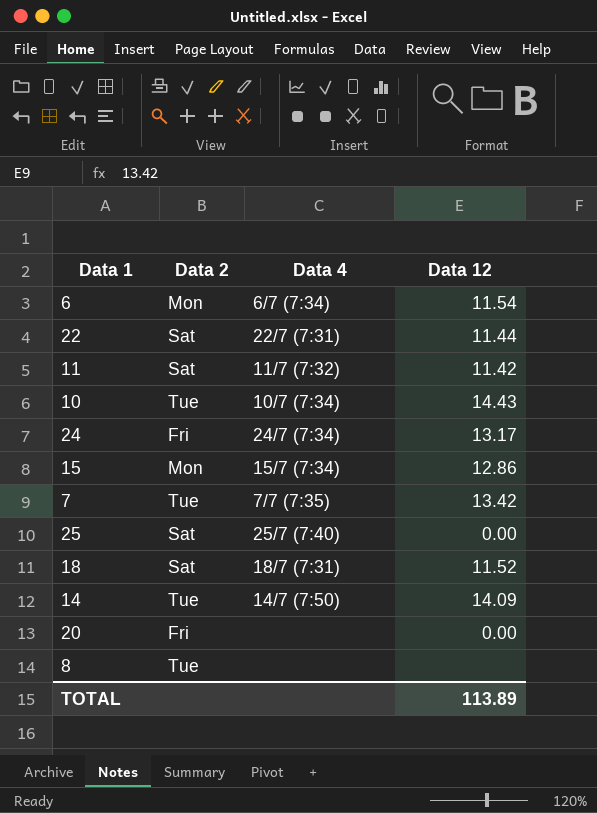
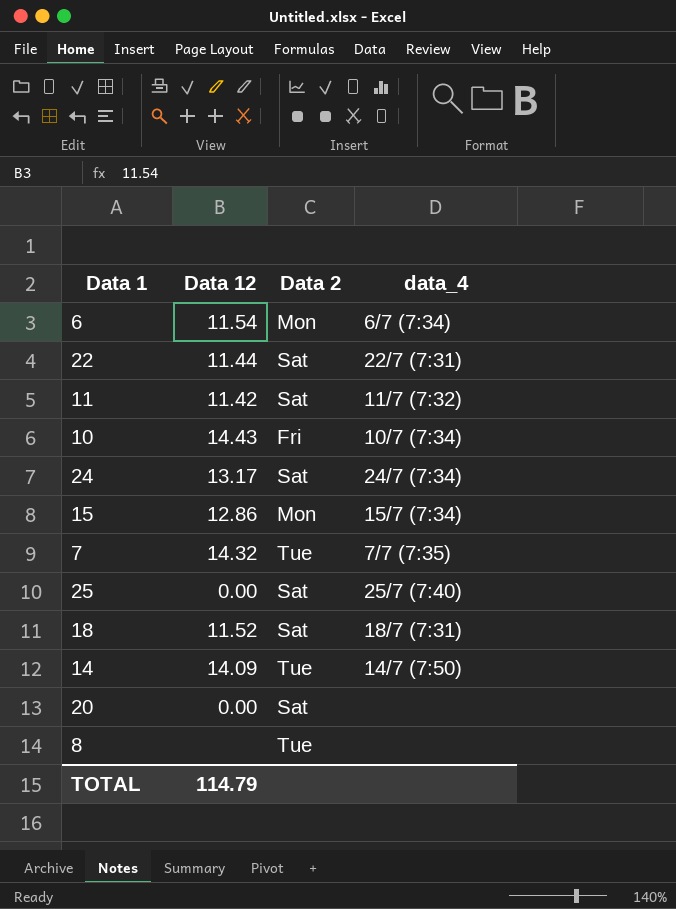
column Data 12 | position: 4 -> 2
column name: Data 4 -> data_4
10 | Data 2: Tue -> Fri
24 | Data 2: Fri -> Sat
7 | Data 12: 13.42 -> 14.32
20 | Data 2: Fri -> Sat
TOTAL | Data 12: 113.89 -> 114.79

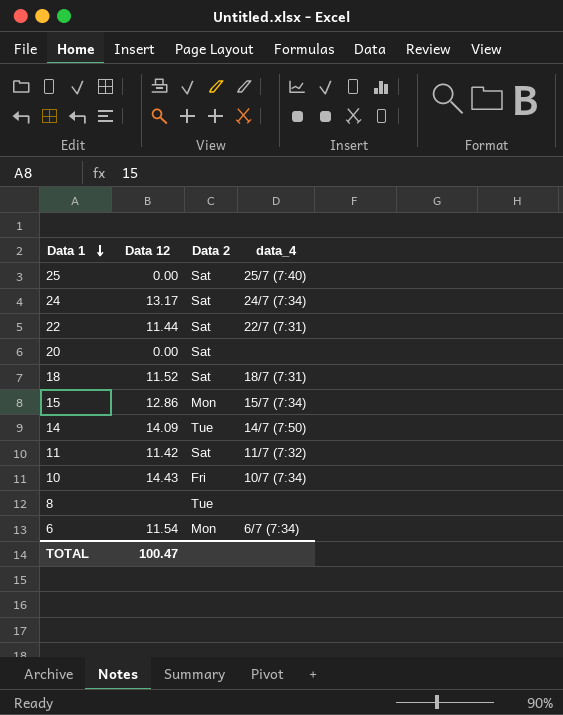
row order: none -> Data 1 descending
row 7: 14.32 | Tue | 7/7 (7:35) -> none
TOTAL | Data 12: 114.79 -> 100.47

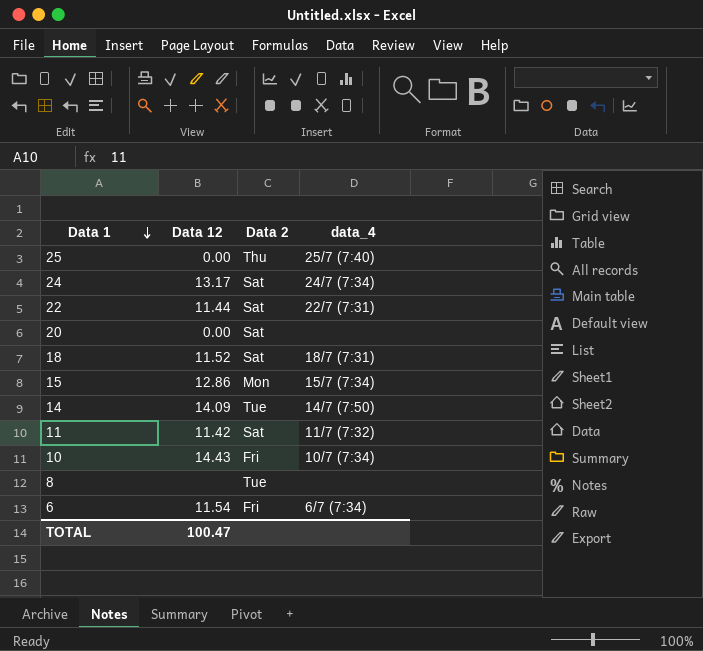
25 | Data 2: Sat -> Thu
6 | Data 2: Mon -> Fri

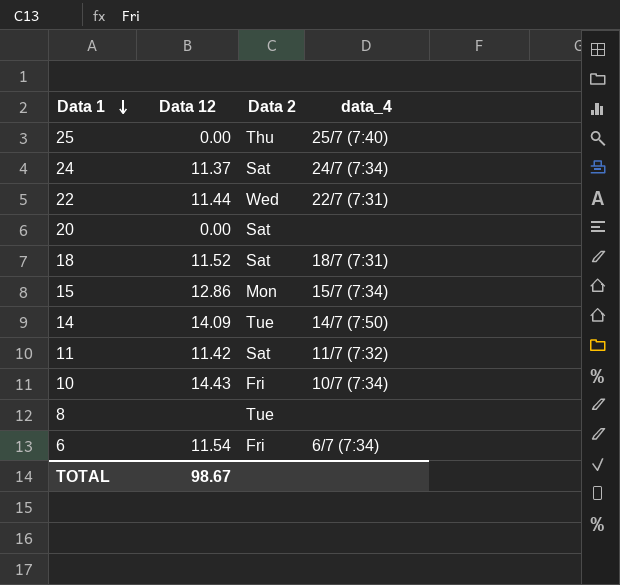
24 | Data 12: 13.17 -> 11.37
22 | Data 2: Sat -> Wed
TOTAL | Data 12: 100.47 -> 98.67

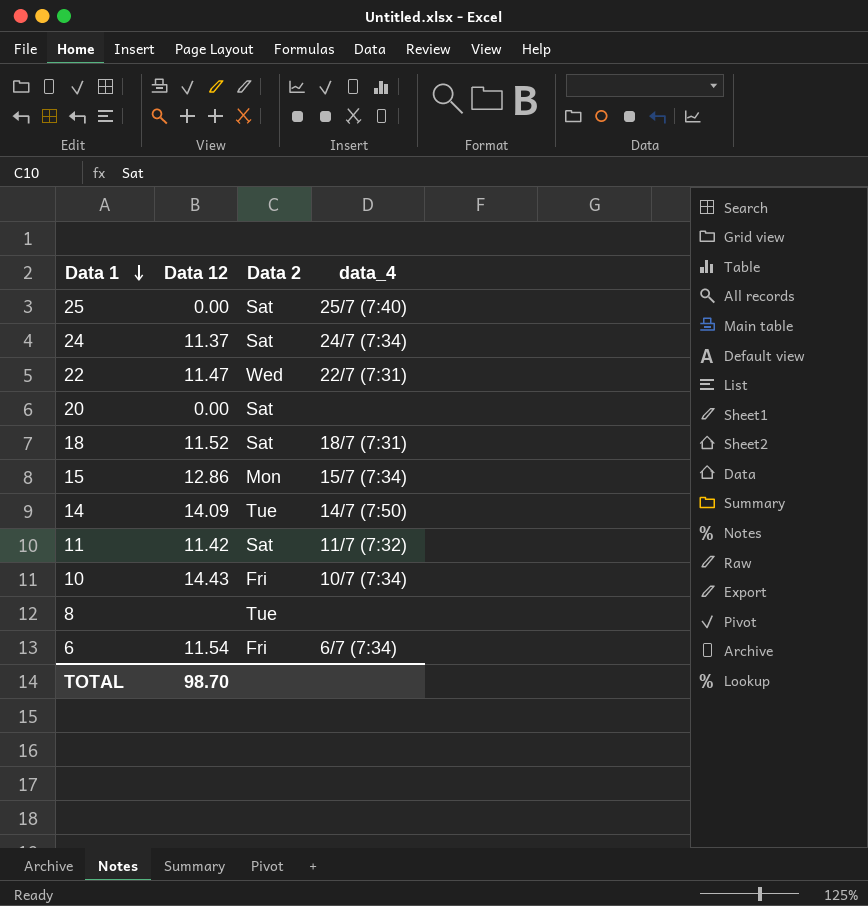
25 | Data 2: Thu -> Sat
22 | Data 12: 11.44 -> 11.47
TOTAL | Data 12: 98.67 -> 98.70

